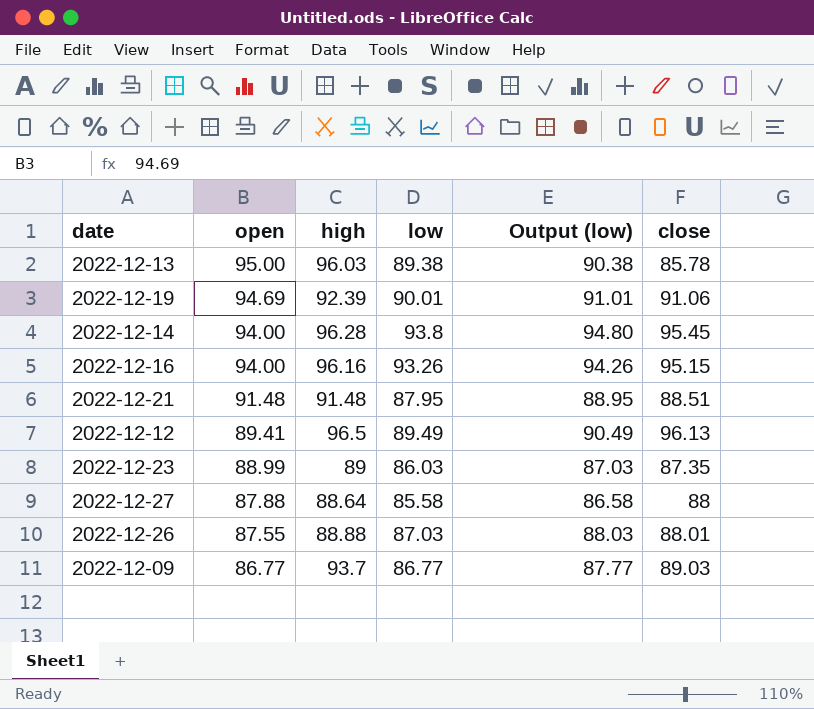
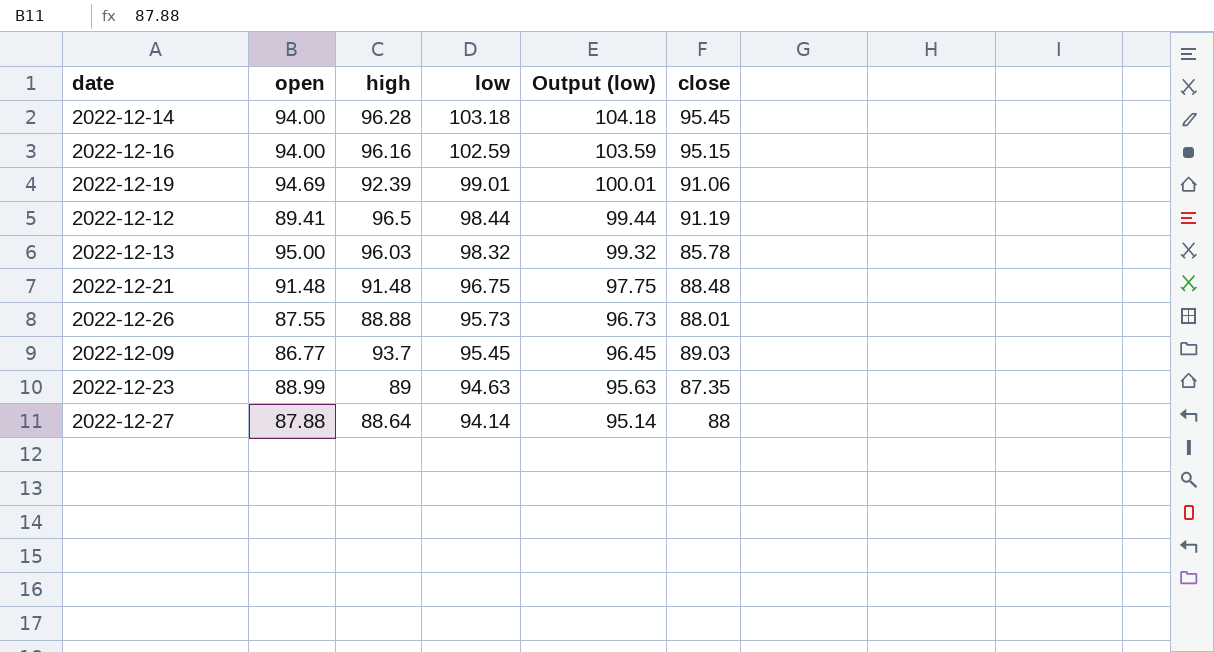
row order: open descending -> low descending
2022-12-14 | low: 93.8 -> 103.18
2022-12-14 | Output (low): 94.80 -> 104.18
2022-12-16 | low: 93.26 -> 102.59
2022-12-16 | Output (low): 94.26 -> 103.59
2022-12-19 | low: 90.01 -> 99.01
2022-12-19 | Output (low): 91.01 -> 100.01
2022-12-12 | low: 89.49 -> 98.44
2022-12-12 | Output (low): 90.49 -> 99.44
2022-12-12 | close: 96.13 -> 91.19
2022-12-13 | low: 89.38 -> 98.32
2022-12-13 | Output (low): 90.38 -> 99.32
2022-12-21 | low: 87.95 -> 96.75
2022-12-21 | Output (low): 88.95 -> 97.75
2022-12-21 | close: 88.51 -> 88.48
2022-12-26 | low: 87.03 -> 95.73
2022-12-26 | Output (low): 88.03 -> 96.73
2022-12-09 | low: 86.77 -> 95.45
2022-12-09 | Output (low): 87.77 -> 96.45
2022-12-23 | low: 86.03 -> 94.63
2022-12-23 | Output (low): 87.03 -> 95.63
2022-12-27 | low: 85.58 -> 94.14
2022-12-27 | Output (low): 86.58 -> 95.14

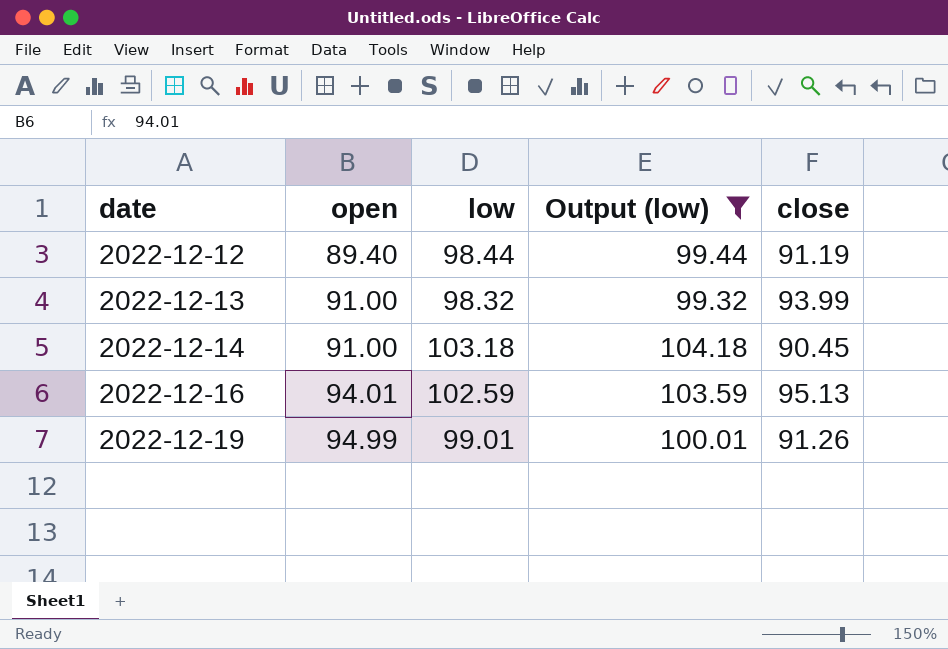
filter: none -> Output (low) >= 99.32
row order: low descending -> date ascending
column high | position: 3 -> none
2022-12-12 | open: 89.41 -> 89.40
2022-12-13 | open: 95.00 -> 91.00
2022-12-13 | close: 85.78 -> 93.99
2022-12-14 | open: 94.00 -> 91.00
2022-12-14 | close: 95.45 -> 90.45
2022-12-16 | open: 94.00 -> 94.01
2022-12-16 | close: 95.15 -> 95.13
2022-12-19 | open: 94.69 -> 94.99
2022-12-19 | close: 91.06 -> 91.26

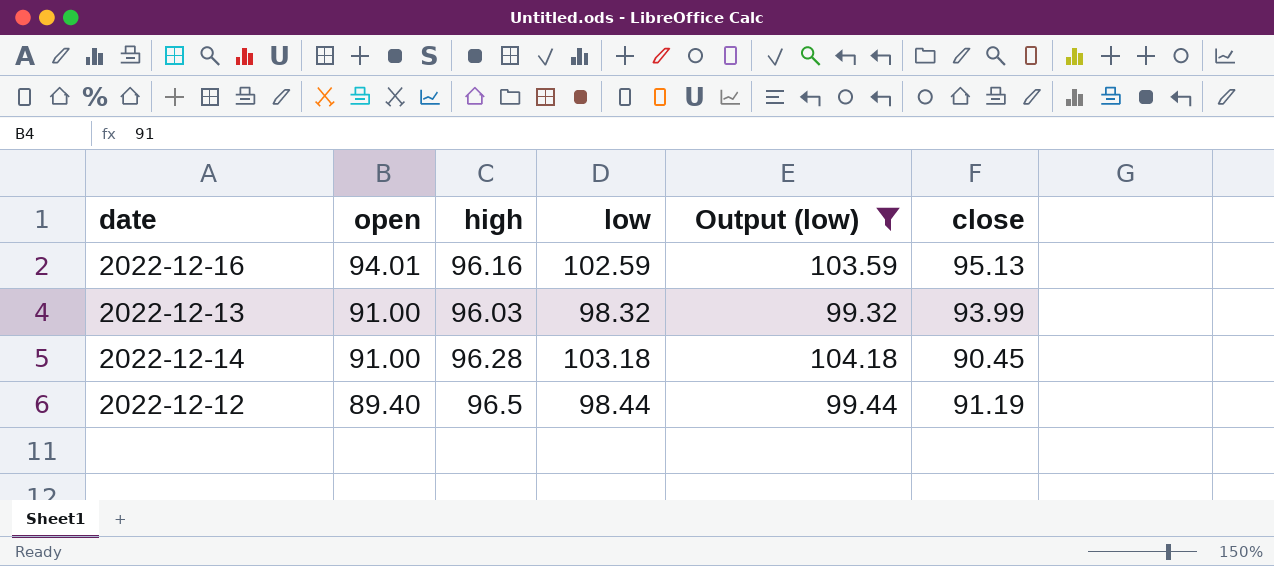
row order: date ascending -> open descending
column high | position: none -> 3
row 2022-12-19: 94.99 | 99.01 | 100.01 | 91.26 -> none

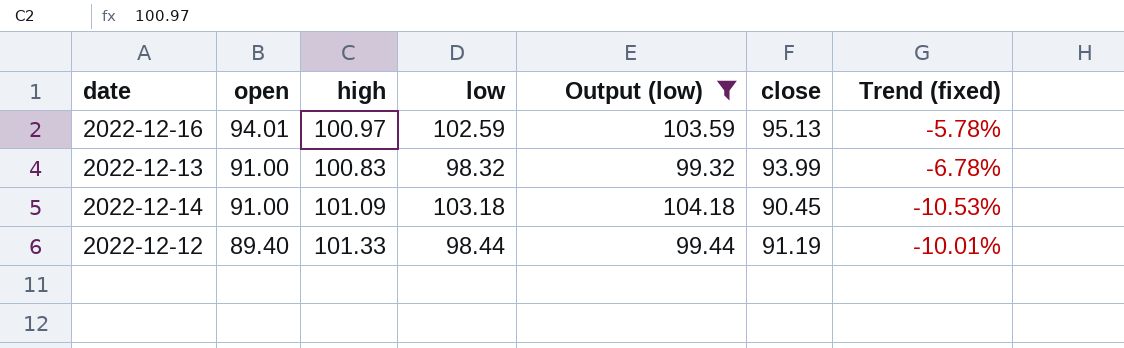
column Trend (fixed) | formula: none -> ([close] - [high]) / [high]
2022-12-16 | high: 96.16 -> 100.97
2022-12-13 | high: 96.03 -> 100.83
2022-12-14 | high: 96.28 -> 101.09
2022-12-12 | high: 96.5 -> 101.33

